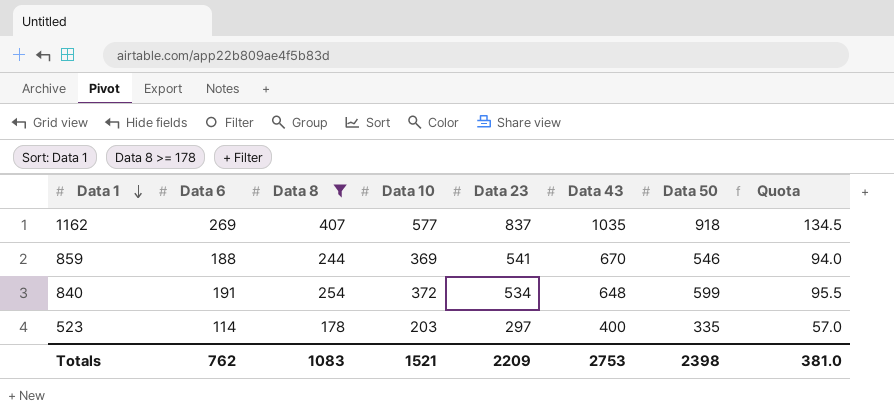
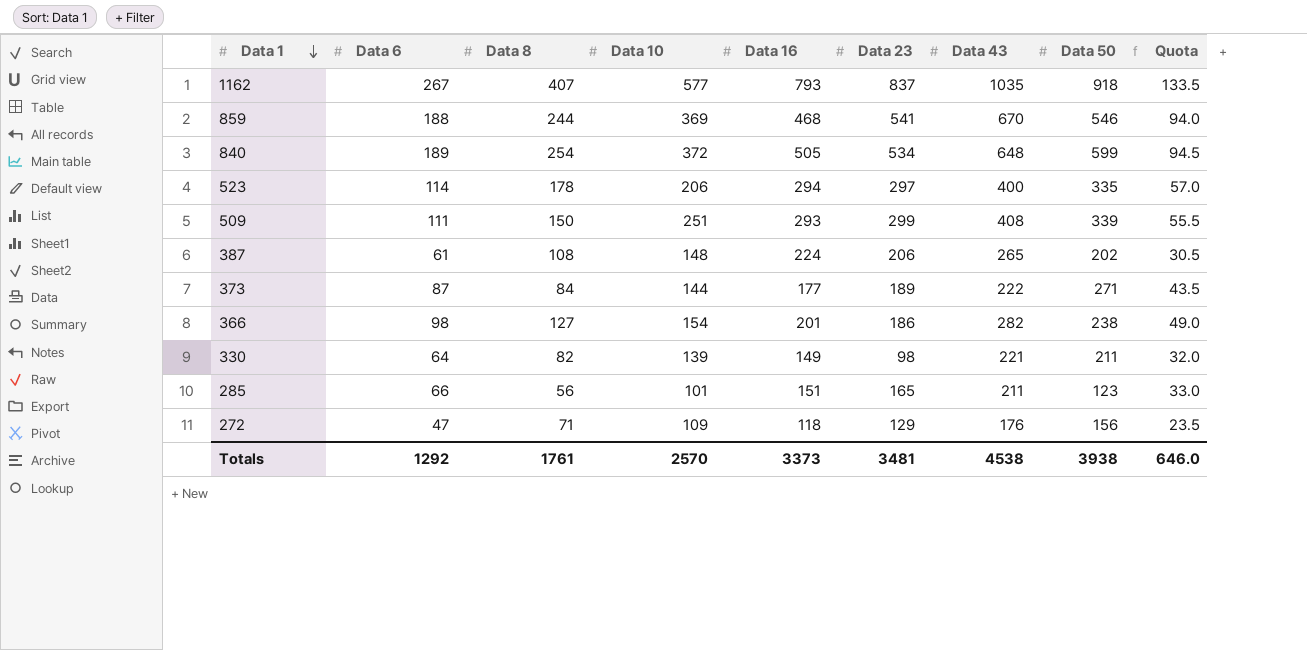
filter: Data 8 >= 178 -> none
column Data 16 | position: none -> 5
1162 | Data 6: 269 -> 267
1162 | Quota: 134.5 -> 133.5
840 | Data 6: 191 -> 189
840 | Quota: 95.5 -> 94.5
523 | Data 10: 203 -> 206
Totals | Data 6: 762 -> 1292
Totals | Data 8: 1083 -> 1761
Totals | Data 10: 1521 -> 2570
Totals | Data 23: 2209 -> 3481
Totals | Data 43: 2753 -> 4538
Totals | Data 50: 2398 -> 3938
Totals | Quota: 381.0 -> 646.0

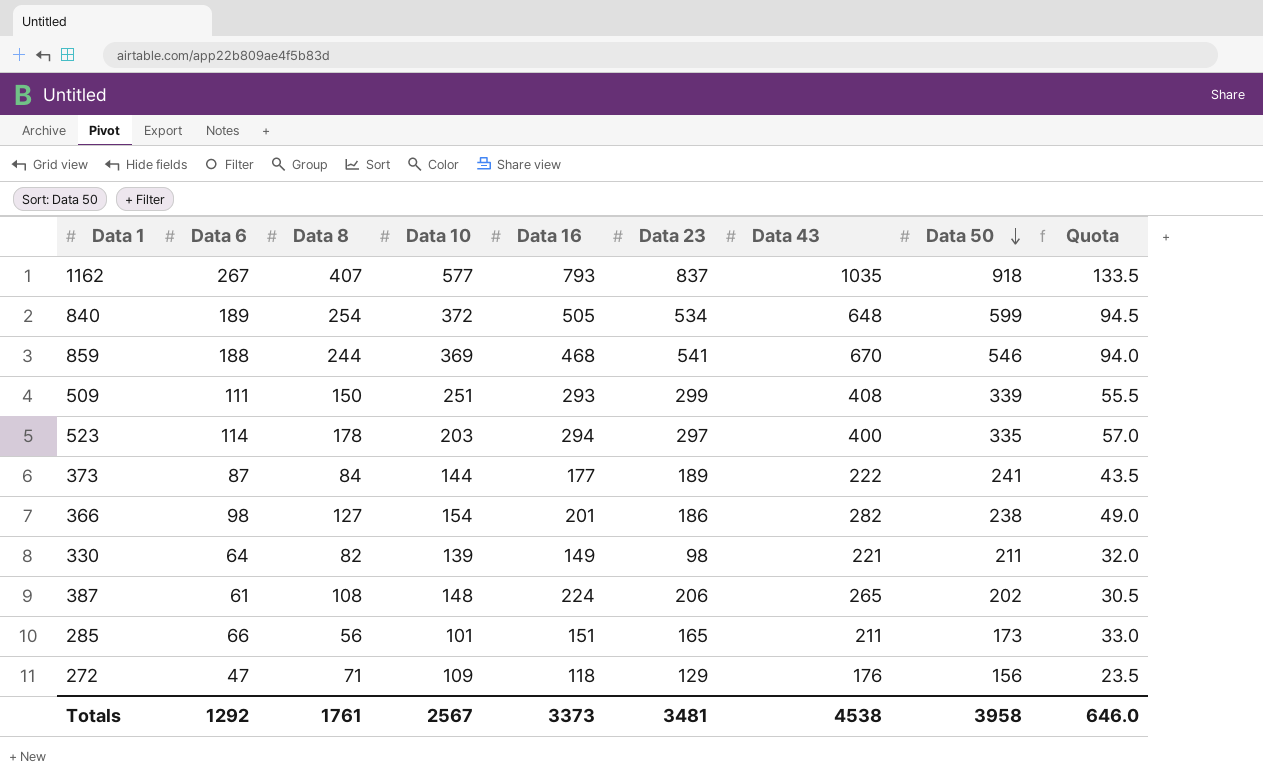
row order: Data 1 descending -> Data 50 descending
523 | Data 10: 206 -> 203
373 | Data 50: 271 -> 241
285 | Data 50: 123 -> 173
Totals | Data 10: 2570 -> 2567
Totals | Data 50: 3938 -> 3958

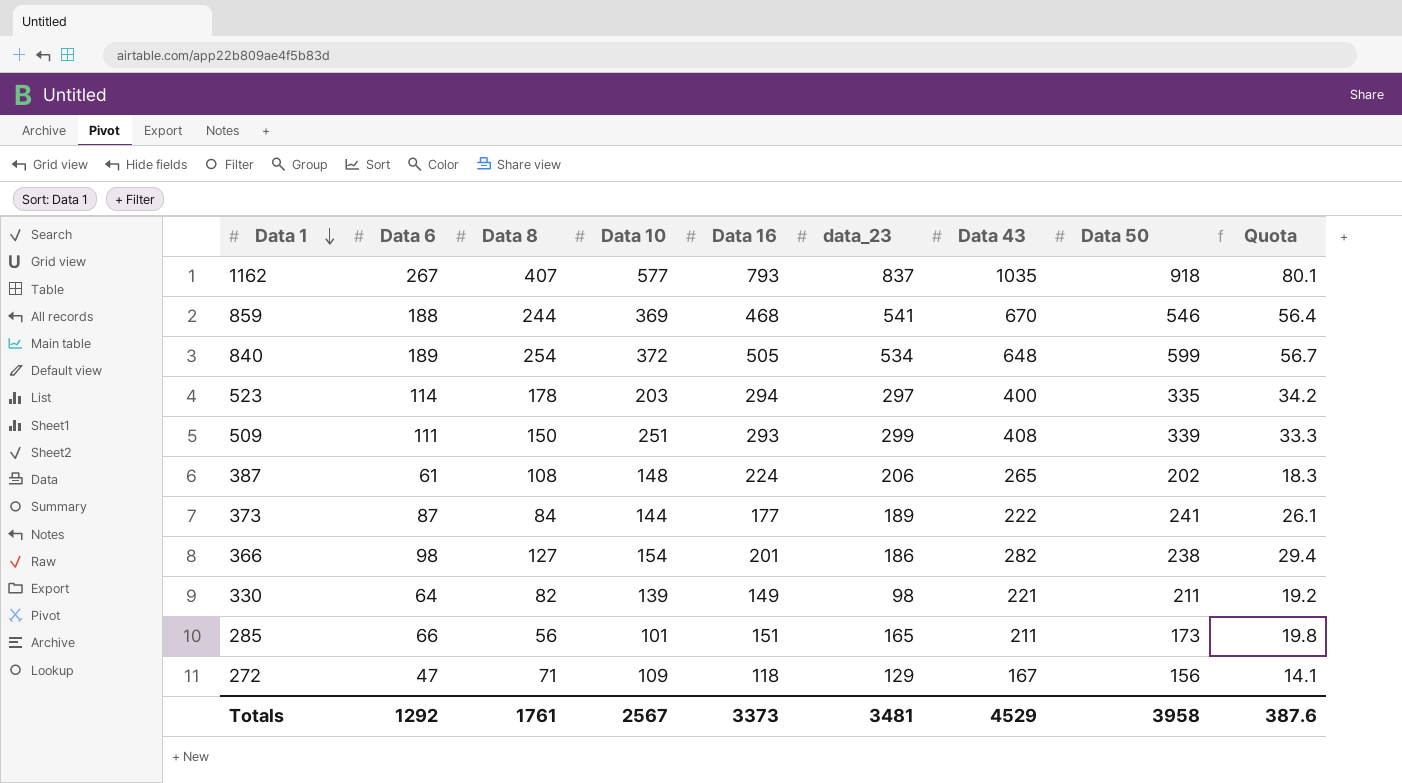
row order: Data 50 descending -> Data 1 descending
column name: Data 23 -> data_23
column Quota | formula: [Data 6] * 0.5 -> [Data 6] * 0.3
272 | Data 43: 176 -> 167
Totals | Data 43: 4538 -> 4529
Totals | Quota: 646.0 -> 387.6

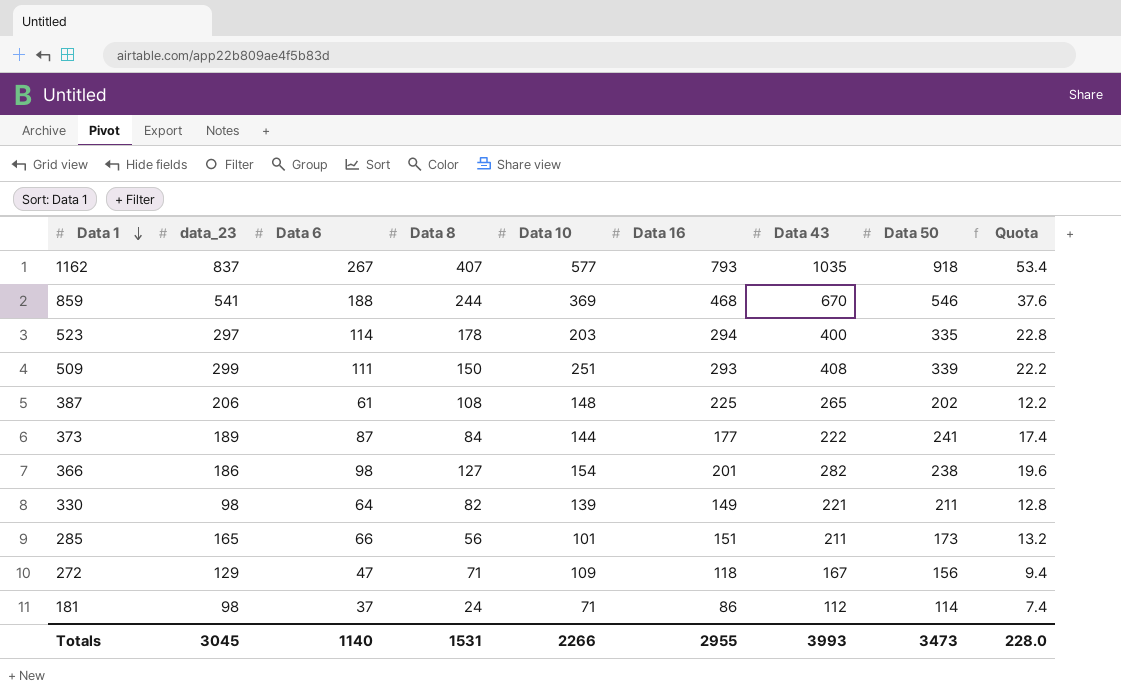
column data_23 | position: 6 -> 2
column Quota | formula: [Data 6] * 0.3 -> [Data 6] * 0.2
row 840: 189 | 254 | 372 | 505 | 534 | 648 | 599 | 56.7 -> none
387 | Data 16: 224 -> 225
row 181: none -> 98 | 37 | 24 | 71 | 86 | 112 | 114 | 7.4
Totals | data_23: 3481 -> 3045
Totals | Data 6: 1292 -> 1140
Totals | Data 8: 1761 -> 1531
Totals | Data 10: 2567 -> 2266
Totals | Data 16: 3373 -> 2955
Totals | Data 43: 4529 -> 3993
Totals | Data 50: 3958 -> 3473
Totals | Quota: 387.6 -> 228.0

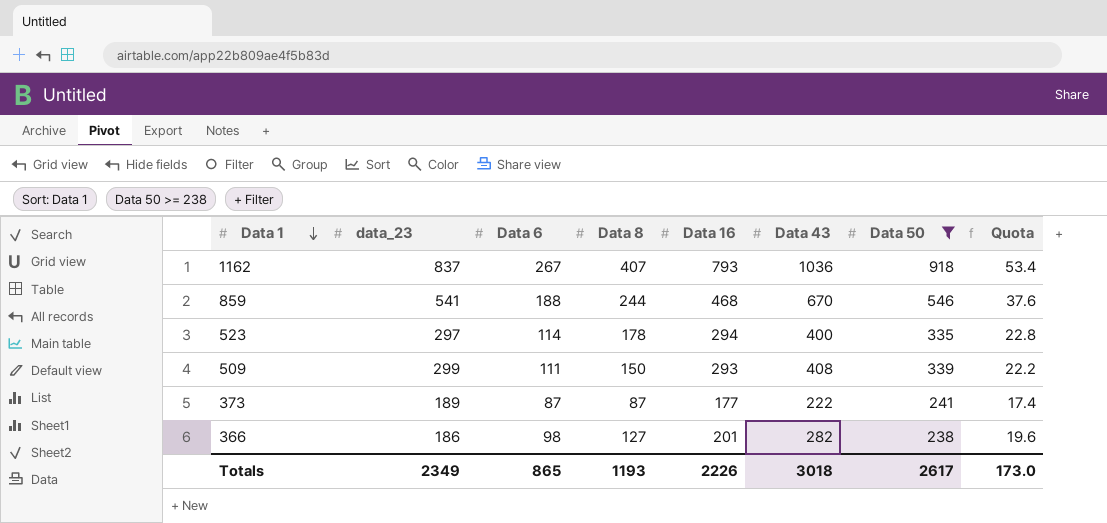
filter: none -> Data 50 >= 238
column Data 10 | position: 5 -> none
1162 | Data 43: 1035 -> 1036
373 | Data 8: 84 -> 87
Totals | data_23: 3045 -> 2349
Totals | Data 6: 1140 -> 865
Totals | Data 8: 1531 -> 1193
Totals | Data 16: 2955 -> 2226
Totals | Data 43: 3993 -> 3018
Totals | Data 50: 3473 -> 2617
Totals | Quota: 228.0 -> 173.0

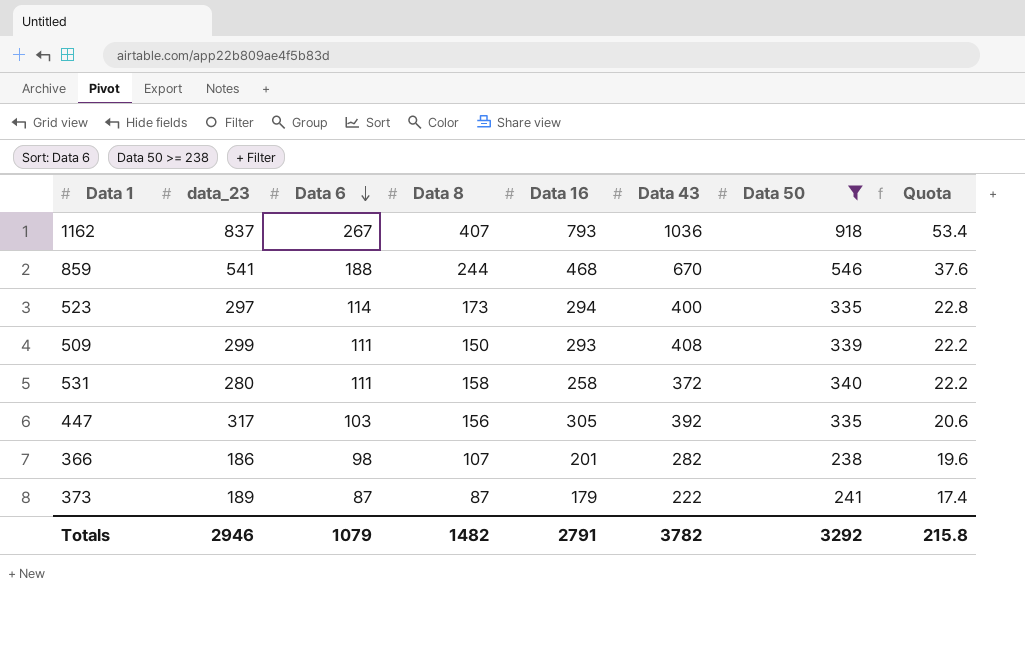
row order: Data 1 descending -> Data 6 descending
523 | Data 8: 178 -> 173
row 531: none -> 280 | 111 | 158 | 258 | 372 | 340 | 22.2
row 447: none -> 317 | 103 | 156 | 305 | 392 | 335 | 20.6
366 | Data 8: 127 -> 107
373 | Data 16: 177 -> 179
Totals | data_23: 2349 -> 2946
Totals | Data 6: 865 -> 1079
Totals | Data 8: 1193 -> 1482
Totals | Data 16: 2226 -> 2791
Totals | Data 43: 3018 -> 3782
Totals | Data 50: 2617 -> 3292
Totals | Quota: 173.0 -> 215.8

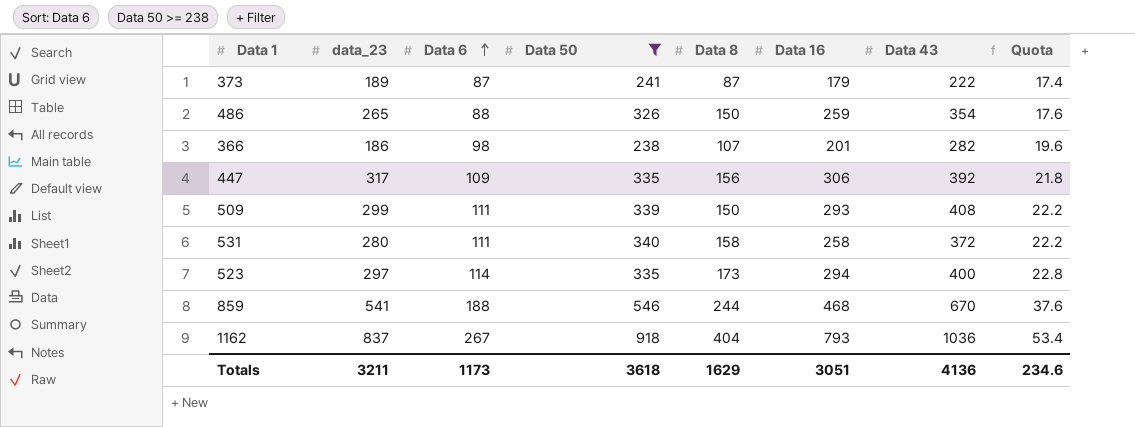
row order: Data 6 descending -> Data 6 ascending
column Data 50 | position: 7 -> 4
row 486: none -> 265 | 88 | 326 | 150 | 259 | 354 | 17.6
447 | Data 6: 103 -> 109
447 | Data 16: 305 -> 306
447 | Quota: 20.6 -> 21.8
1162 | Data 8: 407 -> 404
Totals | data_23: 2946 -> 3211
Totals | Data 6: 1079 -> 1173
Totals | Data 50: 3292 -> 3618
Totals | Data 8: 1482 -> 1629
Totals | Data 16: 2791 -> 3051
Totals | Data 43: 3782 -> 4136
Totals | Quota: 215.8 -> 234.6

